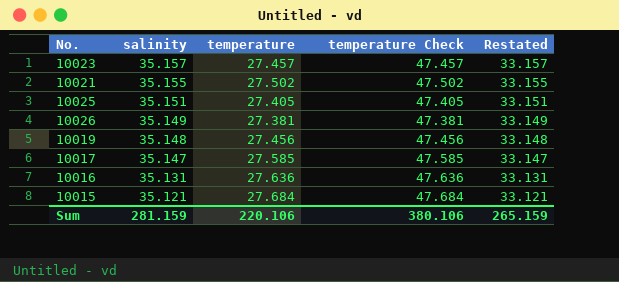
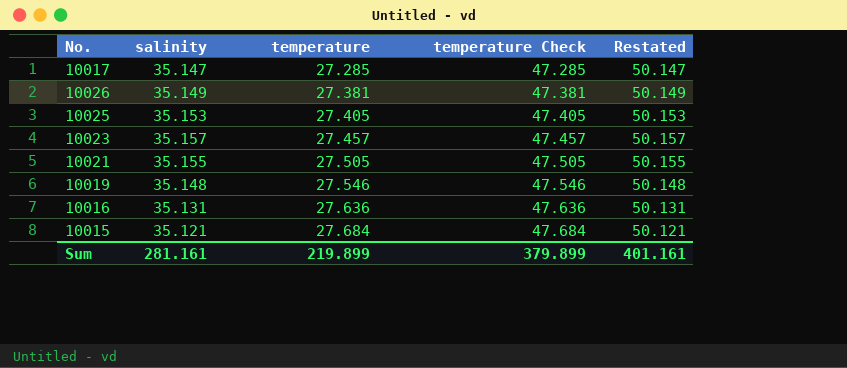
row order: salinity descending -> temperature ascending
column Restated | formula: [salinity] - 2 -> [salinity] + 15
10017 | temperature: 27.585 -> 27.285
10017 | temperature Check: 47.585 -> 47.285
10025 | salinity: 35.151 -> 35.153
10021 | temperature: 27.502 -> 27.505
10021 | temperature Check: 47.502 -> 47.505
10019 | temperature: 27.456 -> 27.546
10019 | temperature Check: 47.456 -> 47.546
Sum | salinity: 281.159 -> 281.161
Sum | temperature: 220.106 -> 219.899
Sum | temperature Check: 380.106 -> 379.899
Sum | Restated: 265.159 -> 401.161

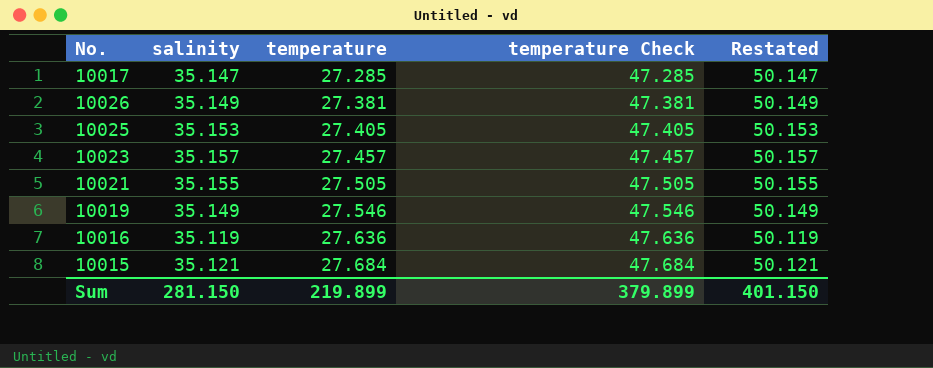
10019 | salinity: 35.148 -> 35.149
10019 | Restated: 50.148 -> 50.149
10016 | salinity: 35.131 -> 35.119
10016 | Restated: 50.131 -> 50.119
Sum | salinity: 281.161 -> 281.150
Sum | Restated: 401.161 -> 401.150

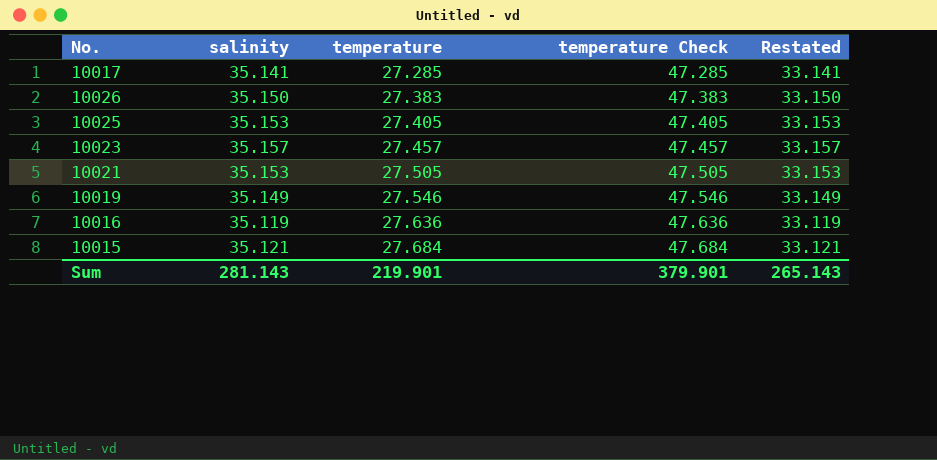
column Restated | formula: [salinity] + 15 -> [salinity] - 2
10017 | salinity: 35.147 -> 35.141
10026 | salinity: 35.149 -> 35.150
10026 | temperature: 27.381 -> 27.383
10026 | temperature Check: 47.381 -> 47.383
10021 | salinity: 35.155 -> 35.153
Sum | salinity: 281.150 -> 281.143
Sum | temperature: 219.899 -> 219.901
Sum | temperature Check: 379.899 -> 379.901
Sum | Restated: 401.150 -> 265.143

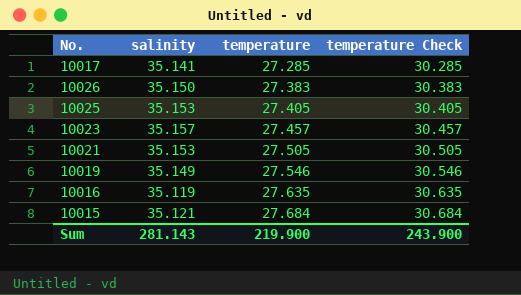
column Restated | formula: [salinity] - 2 -> none
column temperature Check | formula: [temperature] + 20 -> [temperature] + 3
10016 | temperature: 27.636 -> 27.635
Sum | temperature: 219.901 -> 219.900
Sum | temperature Check: 379.901 -> 243.900

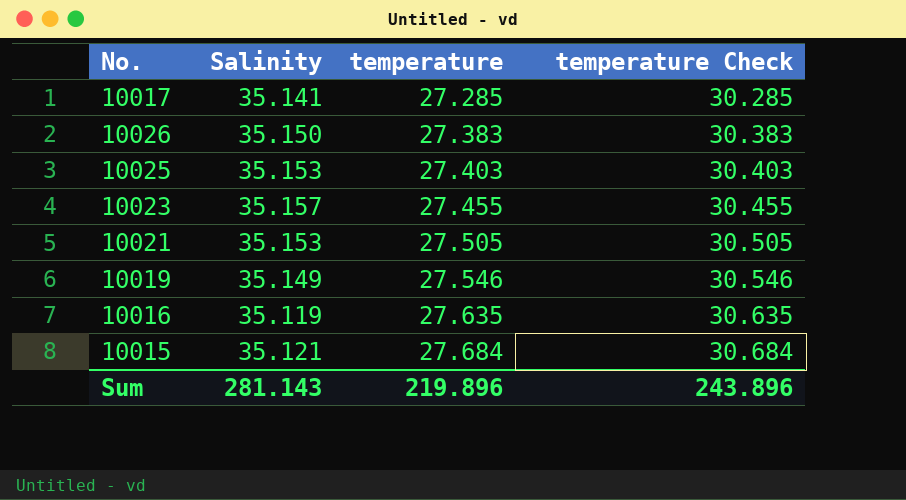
column name: salinity -> Salinity
10025 | temperature: 27.405 -> 27.403
10025 | temperature Check: 30.405 -> 30.403
10023 | temperature: 27.457 -> 27.455
10023 | temperature Check: 30.457 -> 30.455
Sum | temperature: 219.900 -> 219.896
Sum | temperature Check: 243.900 -> 243.896

